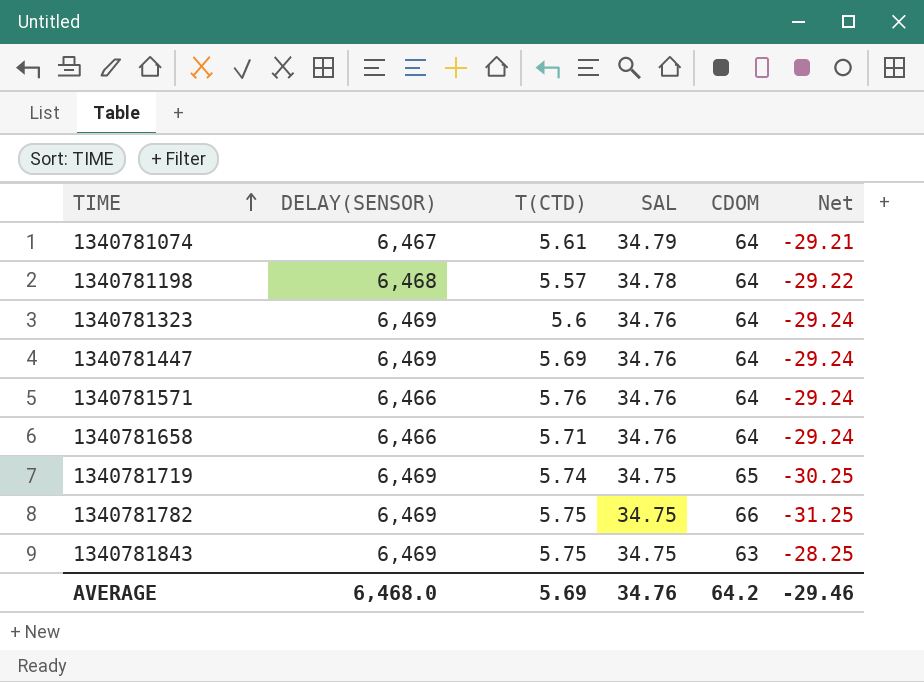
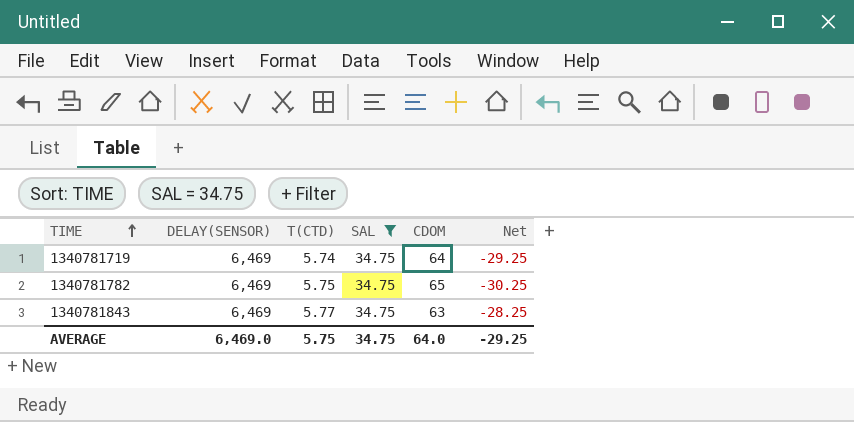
filter: none -> SAL = 34.75
1340781719 | CDOM: 65 -> 64
1340781719 | Net: -30.25 -> -29.25
1340781782 | CDOM: 66 -> 65
1340781782 | Net: -31.25 -> -30.25
1340781843 | T(CTD): 5.75 -> 5.77
AVERAGE | DELAY(SENSOR): 6,468.0 -> 6,469.0
AVERAGE | T(CTD): 5.69 -> 5.75
AVERAGE | SAL: 34.76 -> 34.75
AVERAGE | CDOM: 64.2 -> 64.0
AVERAGE | Net: -29.46 -> -29.25

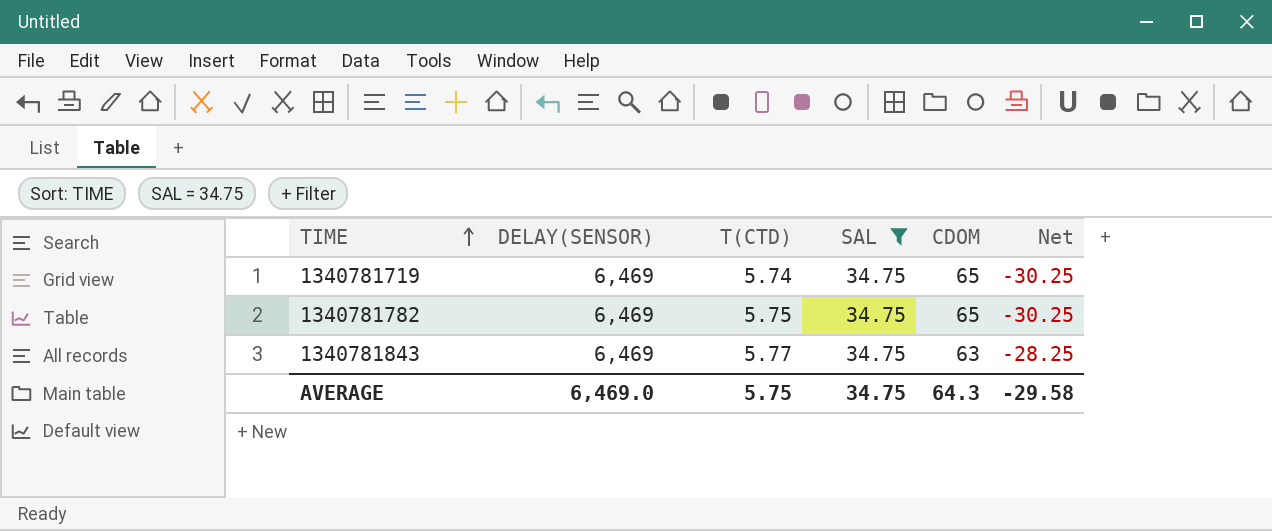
1340781719 | CDOM: 64 -> 65
1340781719 | Net: -29.25 -> -30.25
AVERAGE | CDOM: 64.0 -> 64.3
AVERAGE | Net: -29.25 -> -29.58

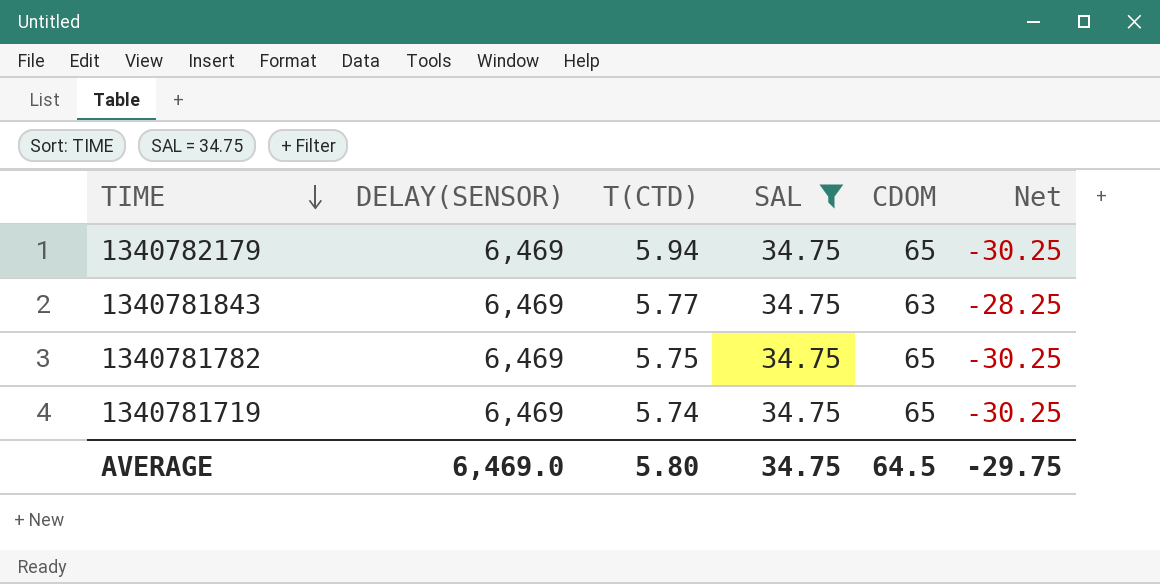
row order: TIME ascending -> TIME descending
row 1340782179: none -> 6,469 | 5.94 | 34.75 | 65 | -30.25
AVERAGE | T(CTD): 5.75 -> 5.80
AVERAGE | CDOM: 64.3 -> 64.5
AVERAGE | Net: -29.58 -> -29.75

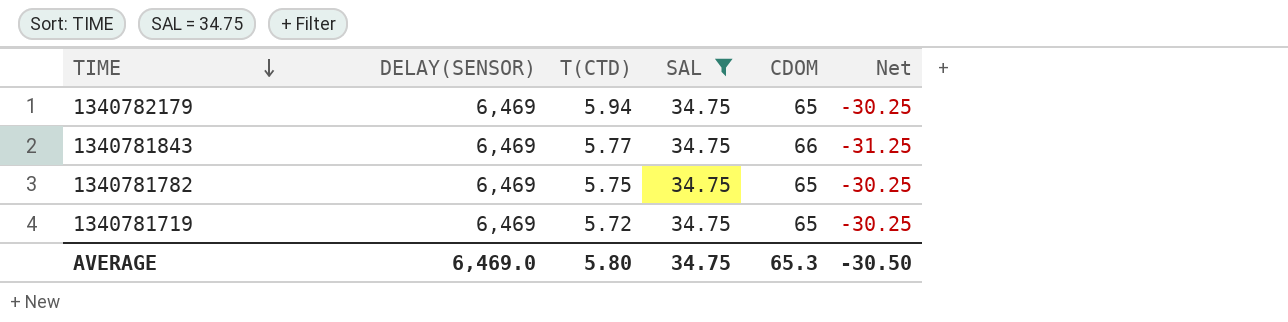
1340781843 | CDOM: 63 -> 66
1340781843 | Net: -28.25 -> -31.25
1340781719 | T(CTD): 5.74 -> 5.72
AVERAGE | CDOM: 64.5 -> 65.3
AVERAGE | Net: -29.75 -> -30.50

